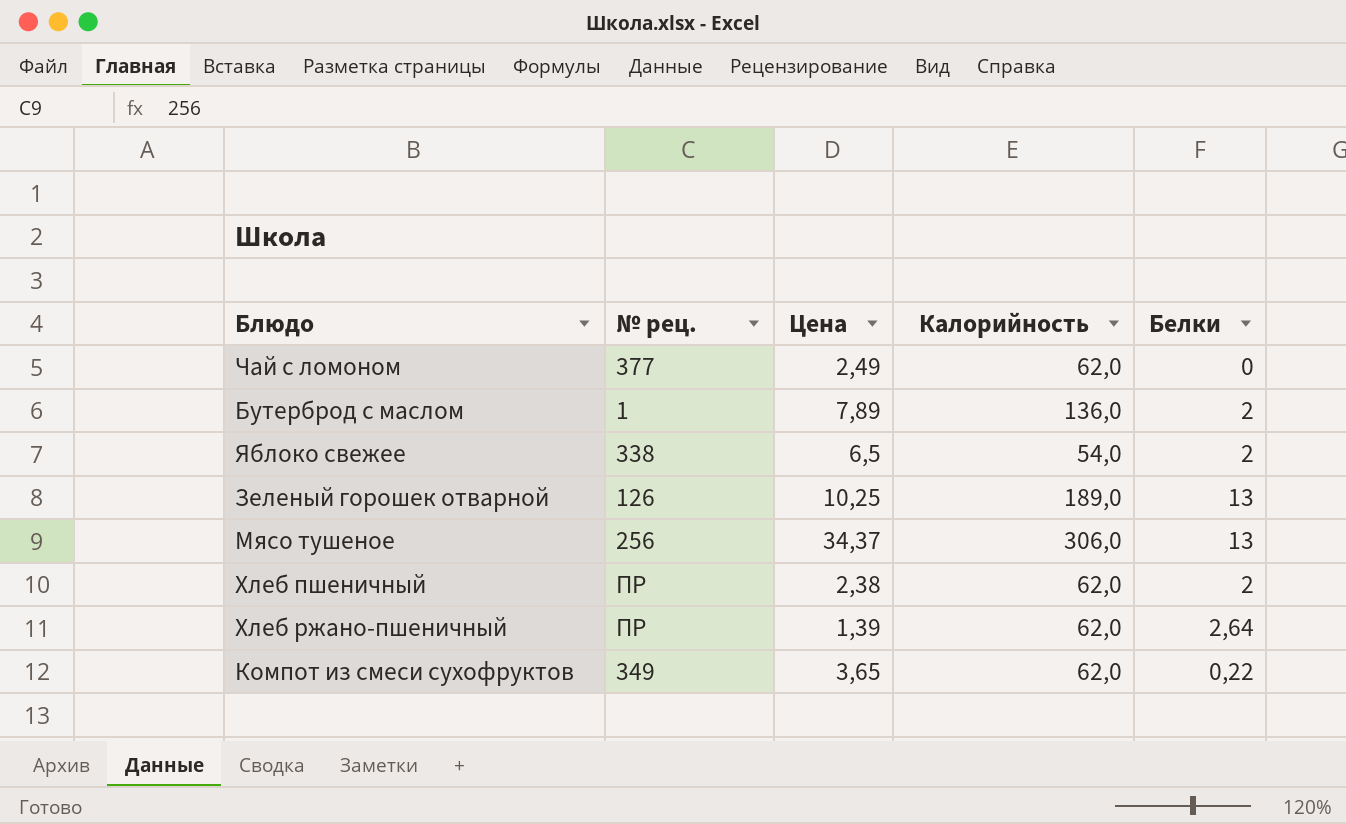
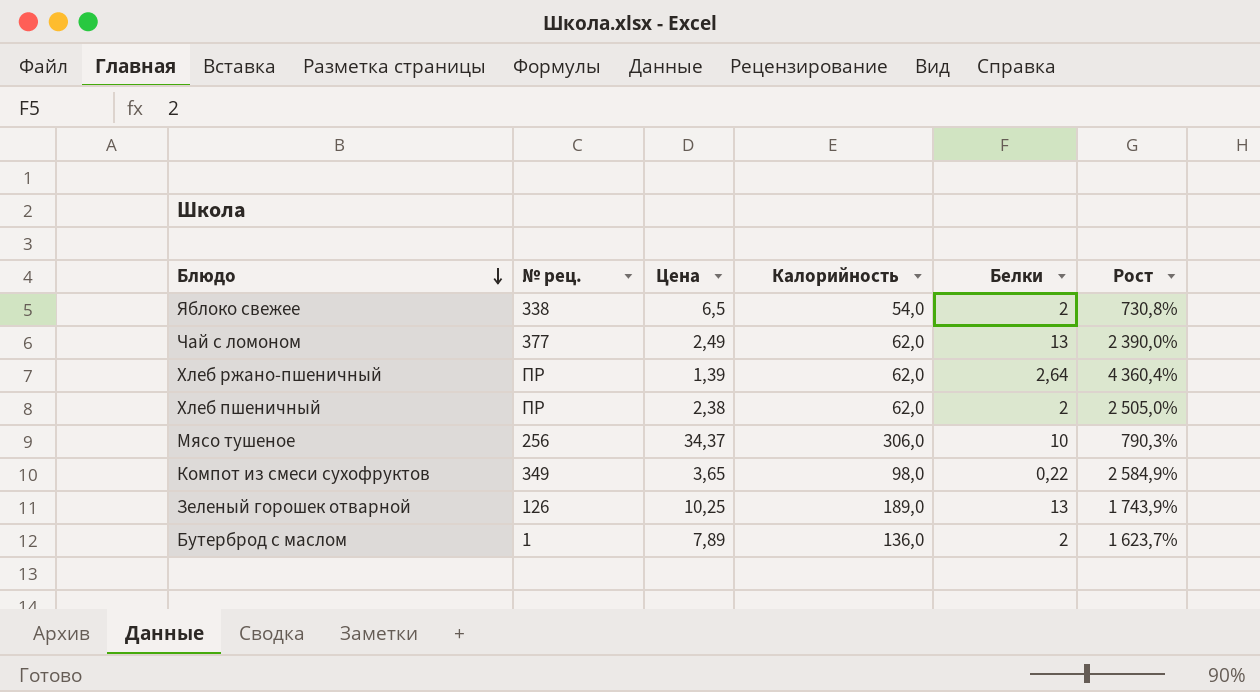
row order: none -> Блюдо descending
column Рост | formula: none -> ([Калорийность] - [Цена]) / [Цена]
Чай с ломоном | Белки: 0 -> 13
Мясо тушеное | Белки: 13 -> 10
Компот из смеси сухофруктов | Калорийность: 62,0 -> 98,0

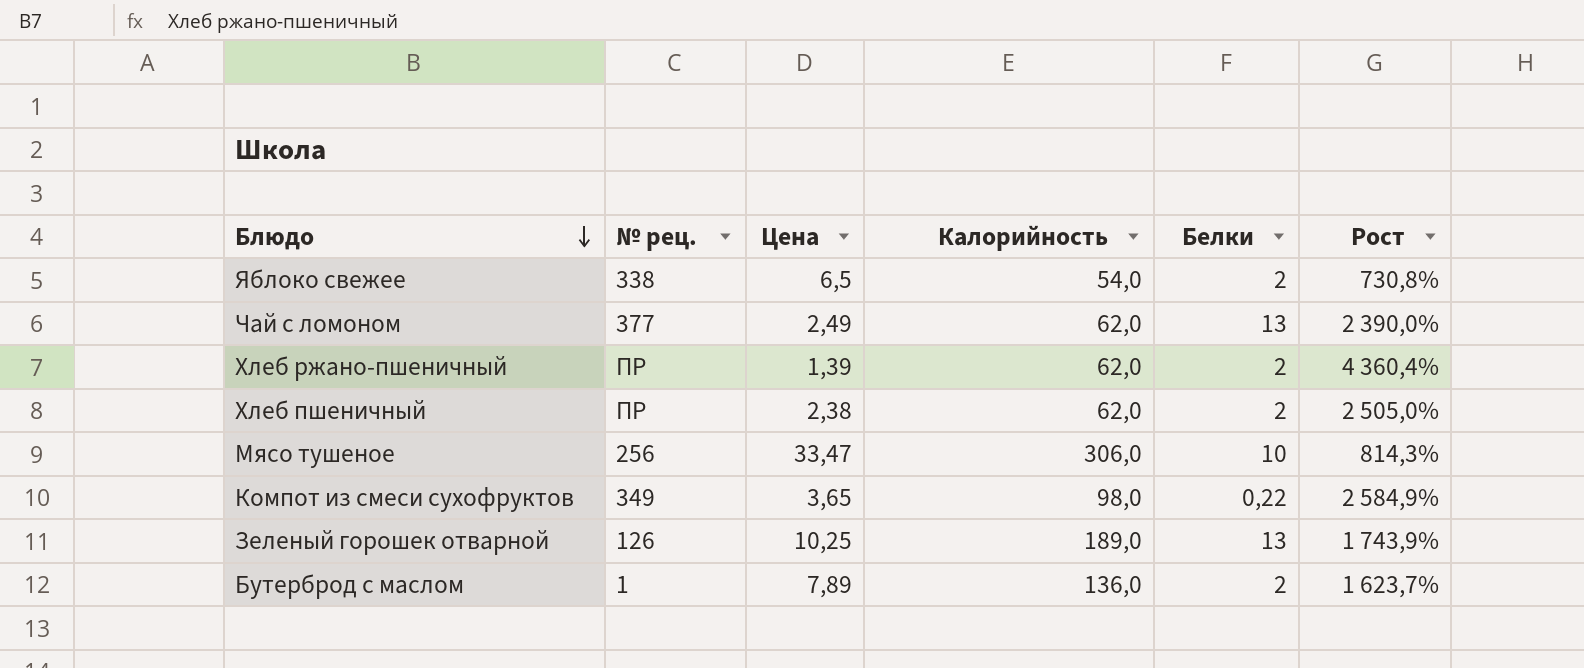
Хлеб ржано-пшеничный | Белки: 2,64 -> 2
Мясо тушеное | Цена: 34,37 -> 33,47
Мясо тушеное | Рост: 790,3% -> 814,3%

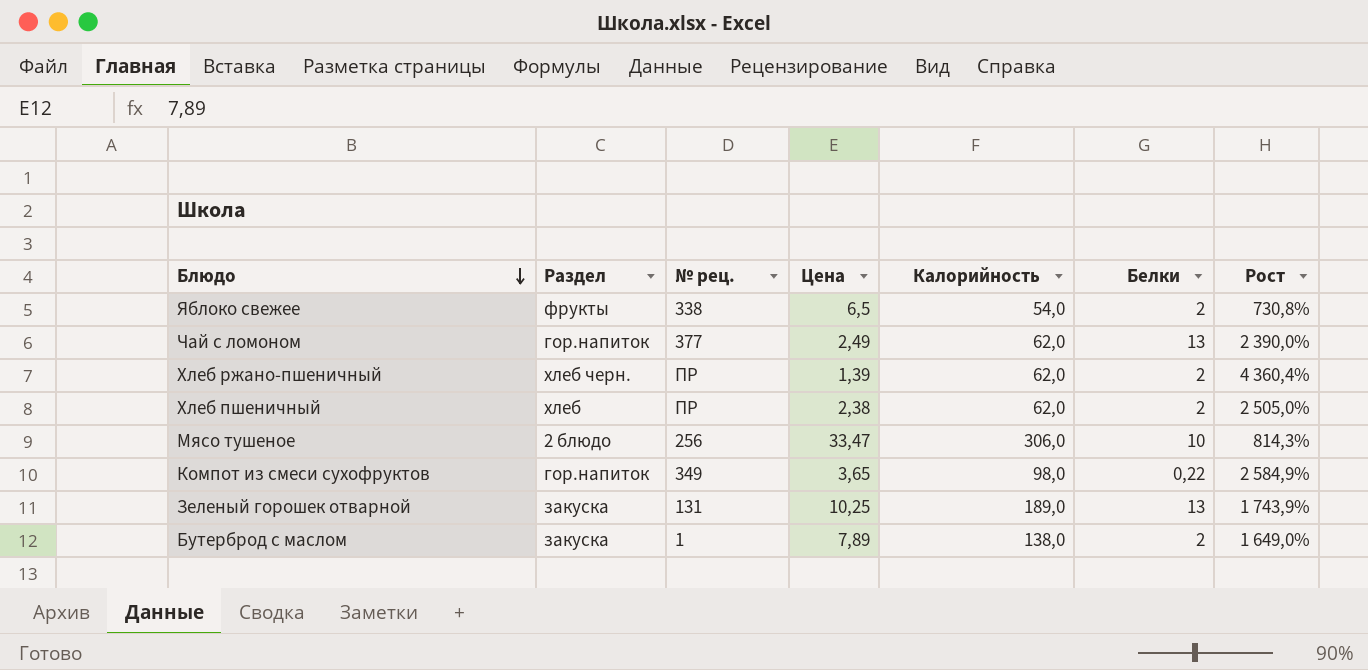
column Раздел | position: none -> 2
Зеленый горошек отварной | № рец.: 126 -> 131
Бутерброд с маслом | Калорийность: 136,0 -> 138,0
Бутерброд с маслом | Рост: 1 623,7% -> 1 649,0%

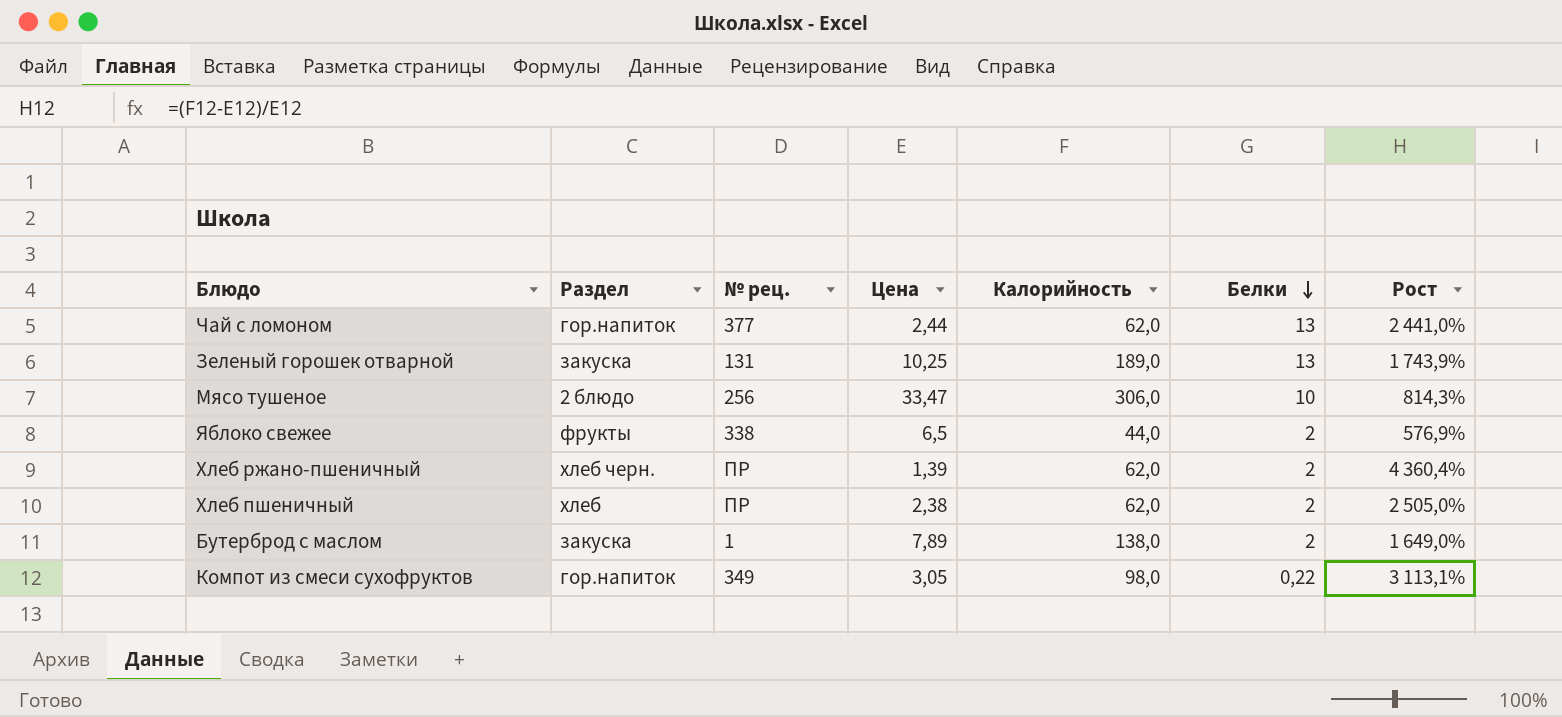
row order: Блюдо descending -> Белки descending
Чай с ломоном | Цена: 2,49 -> 2,44
Чай с ломоном | Рост: 2 390,0% -> 2 441,0%
Яблоко свежее | Калорийность: 54,0 -> 44,0
Яблоко свежее | Рост: 730,8% -> 576,9%
Компот из смеси сухофруктов | Цена: 3,65 -> 3,05
Компот из смеси сухофруктов | Рост: 2 584,9% -> 3 113,1%

